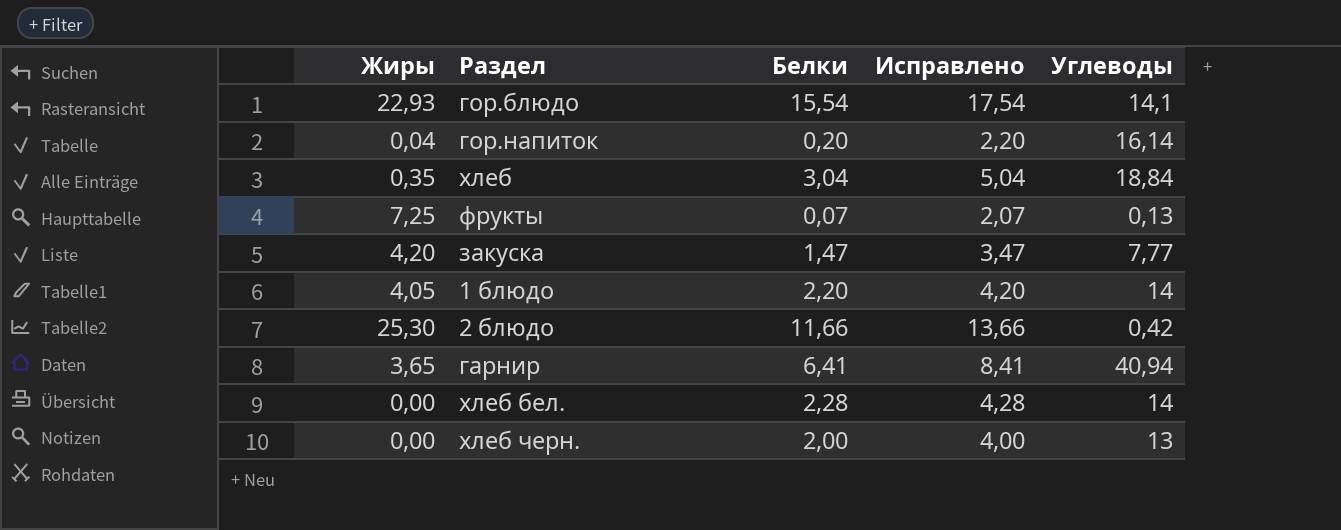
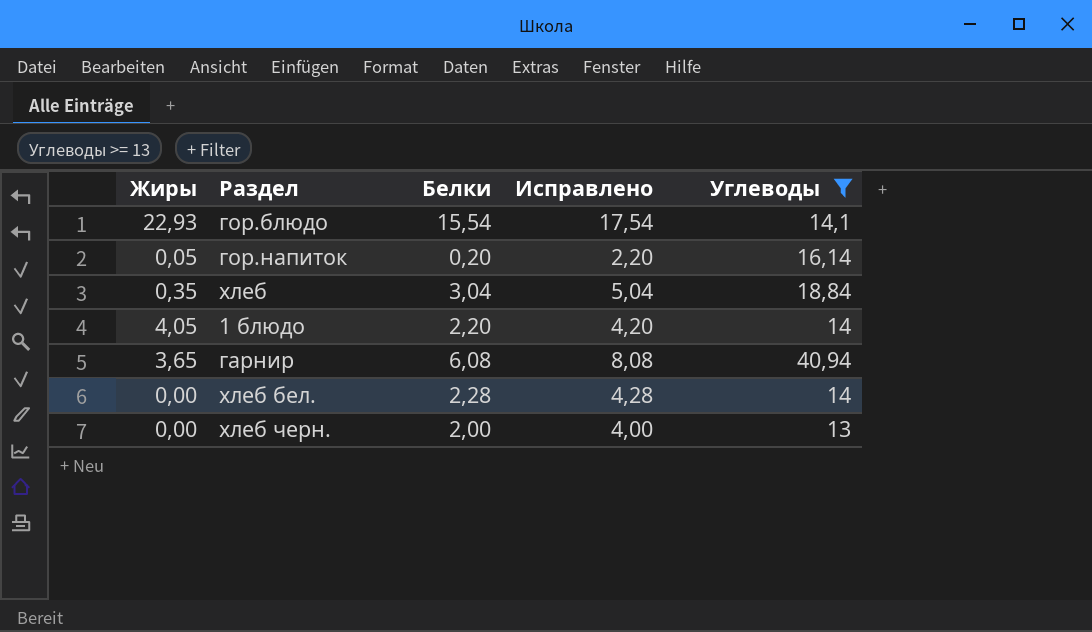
filter: none -> Углеводы >= 13
гор.напиток | Жиры: 0,04 -> 0,05
гарнир | Белки: 6,41 -> 6,08
гарнир | Исправлено: 8,41 -> 8,08

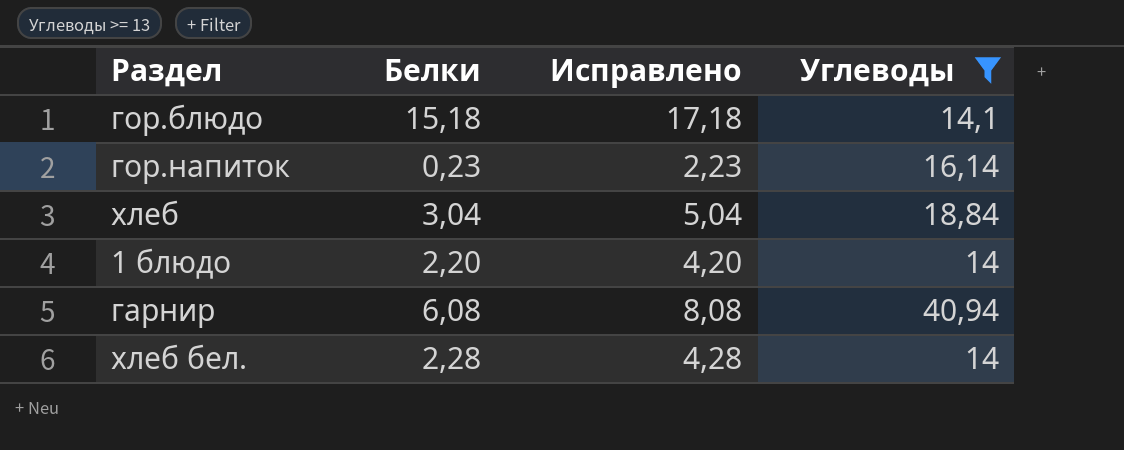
column Жиры | position: 1 -> none
row хлеб черн.: 0,00 | 2,00 | 4,00 | 13 -> none
гор.блюдо | Белки: 15,54 -> 15,18
гор.блюдо | Исправлено: 17,54 -> 17,18
гор.напиток | Белки: 0,20 -> 0,23
гор.напиток | Исправлено: 2,20 -> 2,23

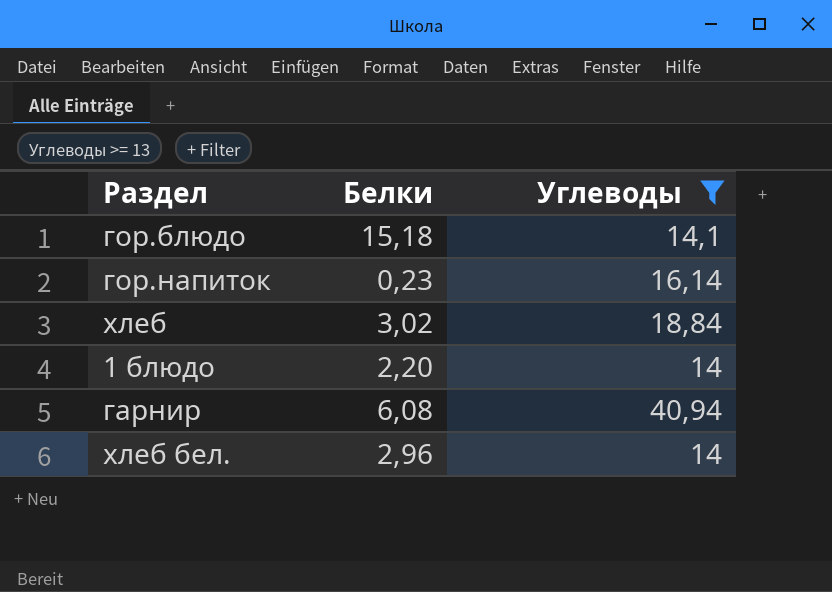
column Исправлено | formula: [Белки] + 2 -> none
хлеб | Белки: 3,04 -> 3,02
хлеб бел. | Белки: 2,28 -> 2,96

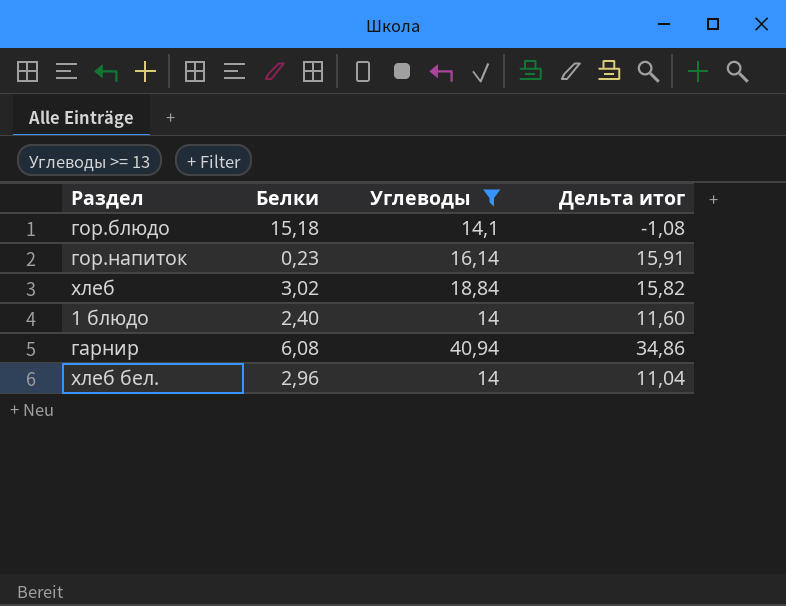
column Дельта итог | formula: none -> [Углеводы] - [Белки]
1 блюдо | Белки: 2,20 -> 2,40

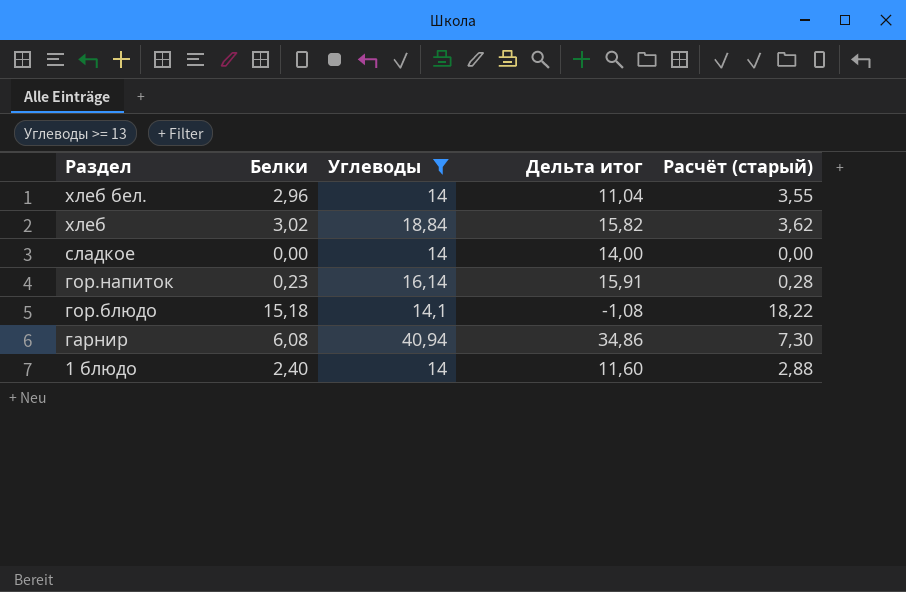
row order: none -> Раздел descending
column Расчёт (старый) | formula: none -> [Белки] * 1,2
row сладкое: none -> 0,00 | 14 | 14,00 | 0,00

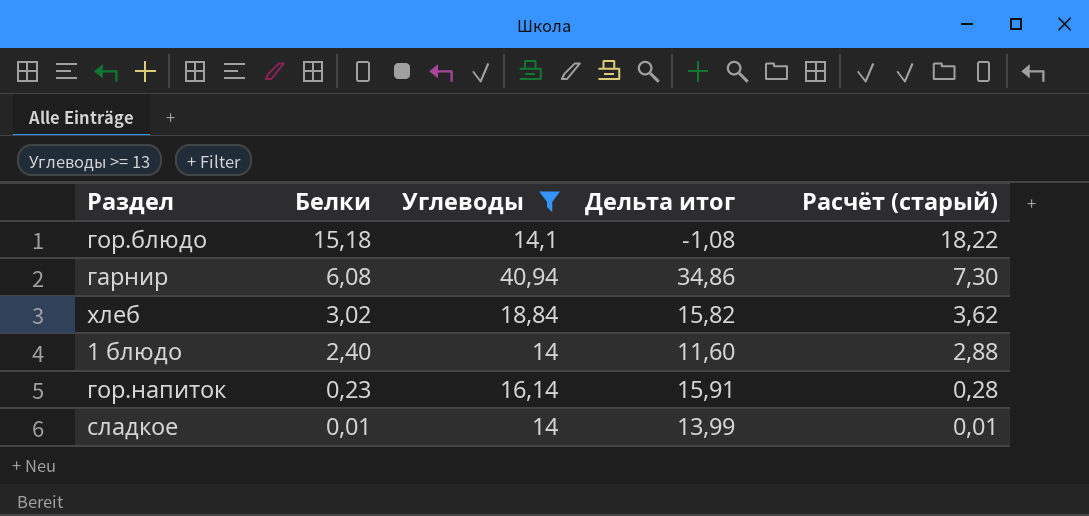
row order: Раздел descending -> Белки descending
row хлеб бел.: 2,96 | 14 | 11,04 | 3,55 -> none
сладкое | Белки: 0,00 -> 0,01
сладкое | Дельта итог: 14,00 -> 13,99
сладкое | Расчёт (старый): 0,00 -> 0,01

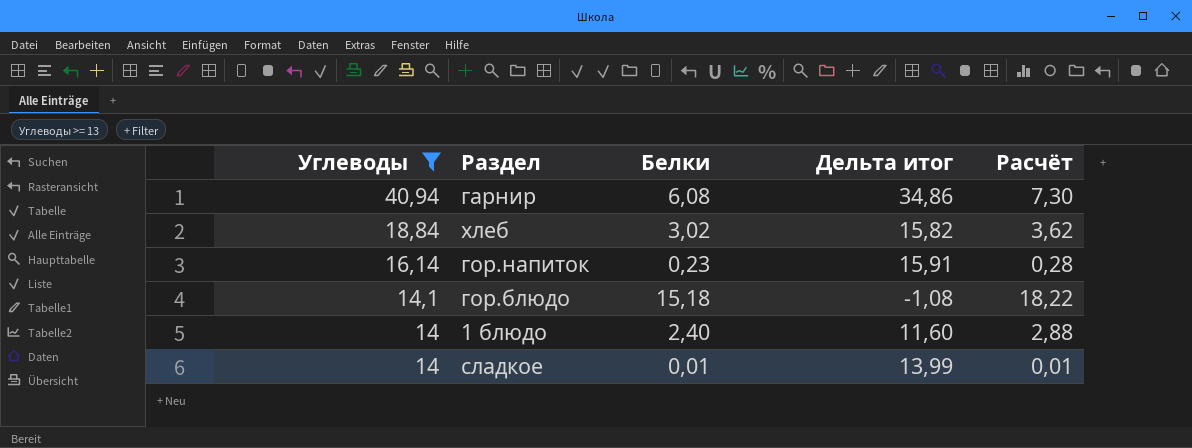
row order: Белки descending -> Углеводы descending
column Углеводы | position: 3 -> 1
column name: Расчёт (старый) -> Расчёт

